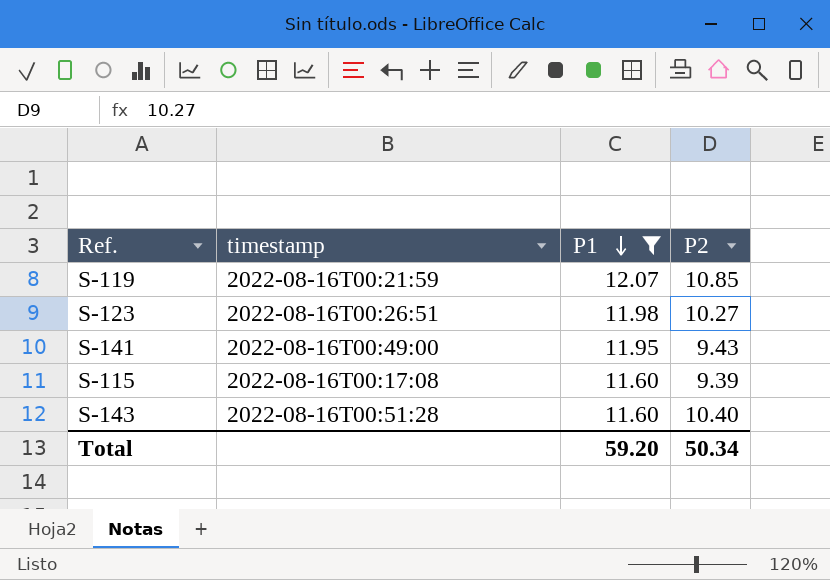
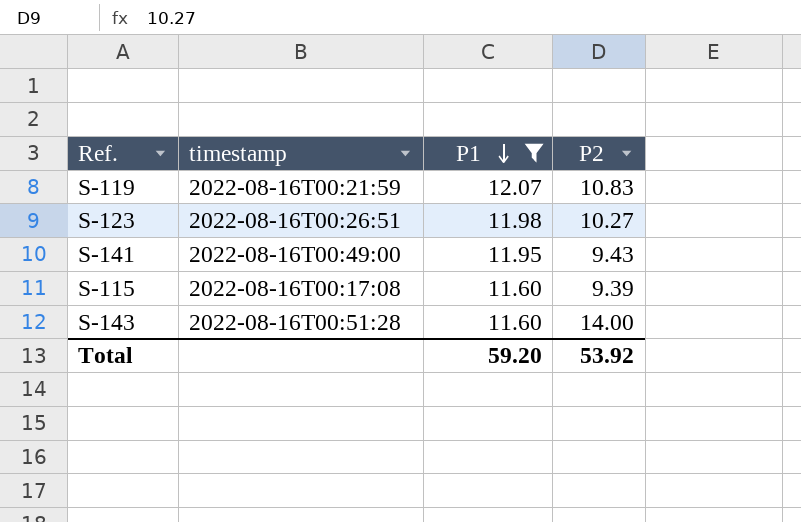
S-119 | P2: 10.85 -> 10.83
S-143 | P2: 10.40 -> 14.00
Total | P2: 50.34 -> 53.92

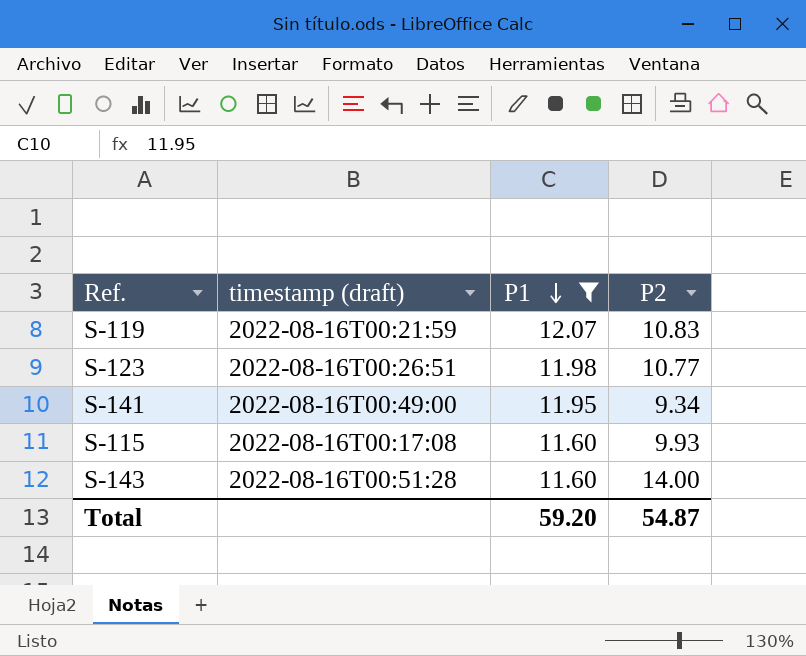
column name: timestamp -> timestamp (draft)
S-123 | P2: 10.27 -> 10.77
S-141 | P2: 9.43 -> 9.34
S-115 | P2: 9.39 -> 9.93
Total | P2: 53.92 -> 54.87

